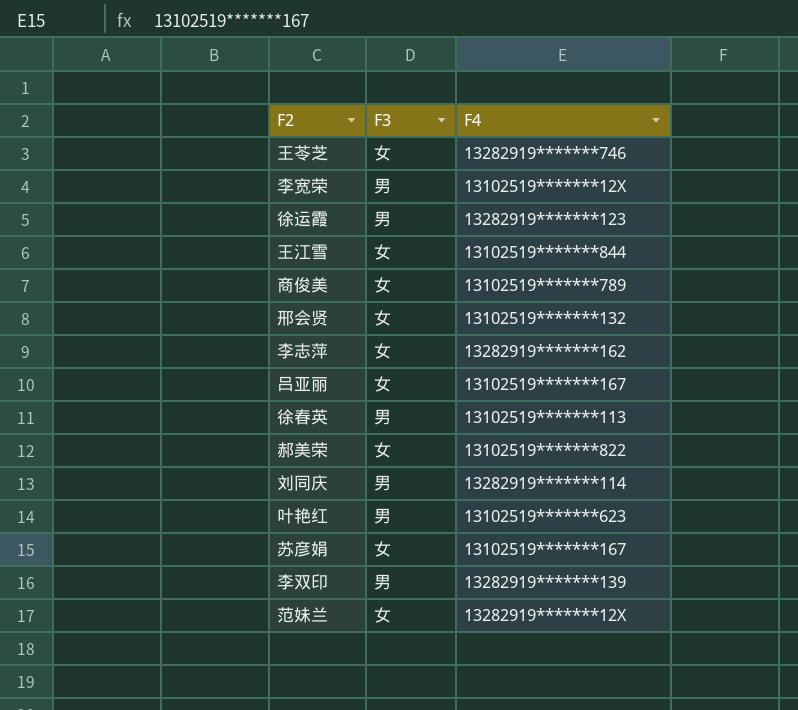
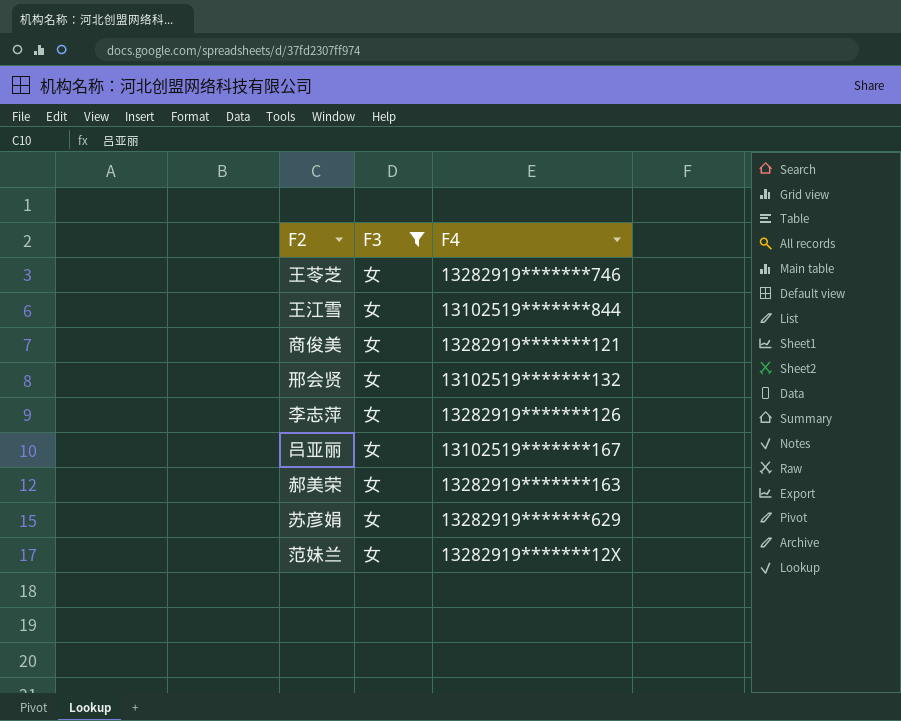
filter: none -> F3 = 女
商俊美 | F4: 13102519*******789 -> 13282919*******121
李志萍 | F4: 13282919*******162 -> 13282919*******126
郝美荣 | F4: 13102519*******822 -> 13282919*******163
苏彦娟 | F4: 13102519*******167 -> 13282919*******629

